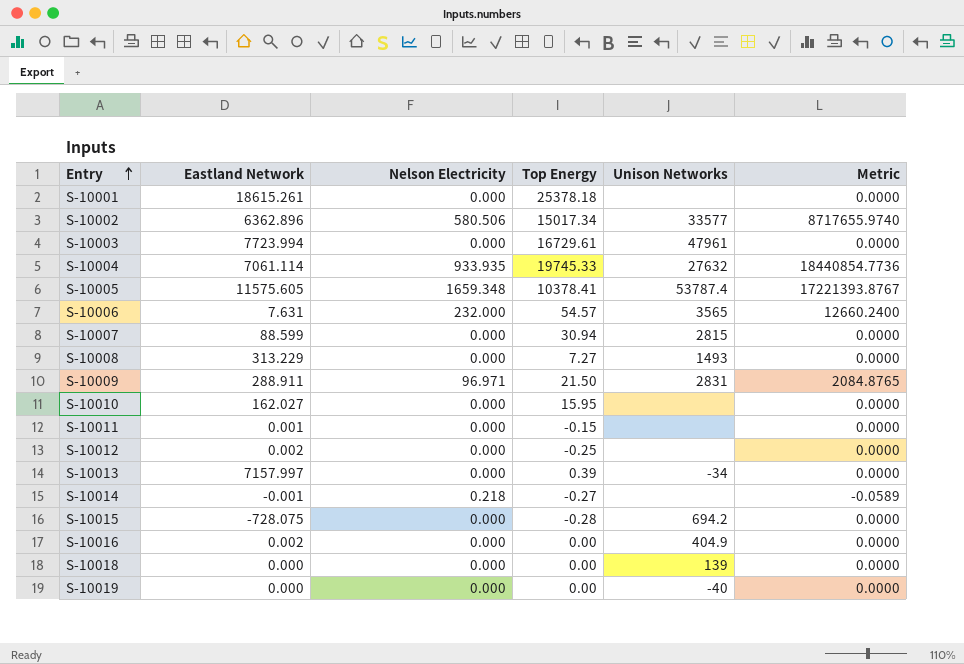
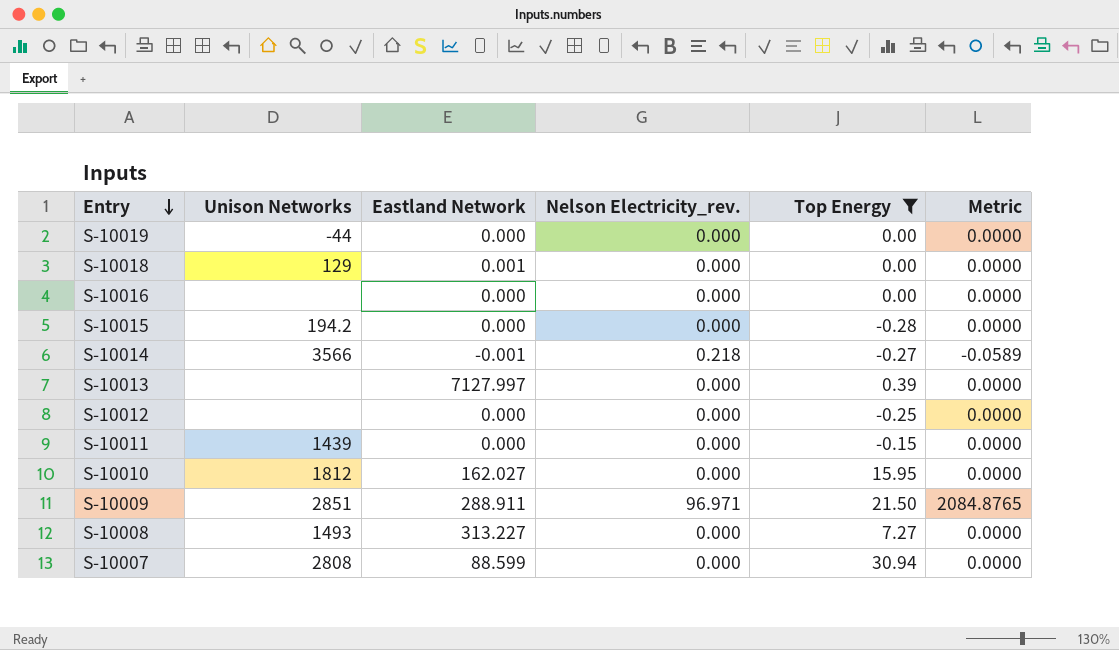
filter: none -> Top Energy <= 30.94
row order: Entry ascending -> Entry descending
column Unison Networks | position: 5 -> 2
column name: Nelson Electricity -> Nelson Electricity_rev.
S-10019 | Unison Networks: -40 -> -44
S-10018 | Unison Networks: 139 -> 129
S-10018 | Eastland Network: 0.000 -> 0.001
S-10016 | Unison Networks: 404.9 -> none
S-10016 | Eastland Network: 0.002 -> 0.000
S-10015 | Unison Networks: 694.2 -> 194.2
S-10015 | Eastland Network: -728.075 -> 0.000
S-10014 | Unison Networks: none -> 3566
S-10013 | Unison Networks: -34 -> none
S-10013 | Eastland Network: 7157.997 -> 7127.997
S-10012 | Eastland Network: 0.002 -> 0.000
S-10011 | Unison Networks: none -> 1439
S-10011 | Eastland Network: 0.001 -> 0.000
S-10010 | Unison Networks: none -> 1812
S-10009 | Unison Networks: 2831 -> 2851
S-10008 | Eastland Network: 313.229 -> 313.227
S-10007 | Unison Networks: 2815 -> 2808

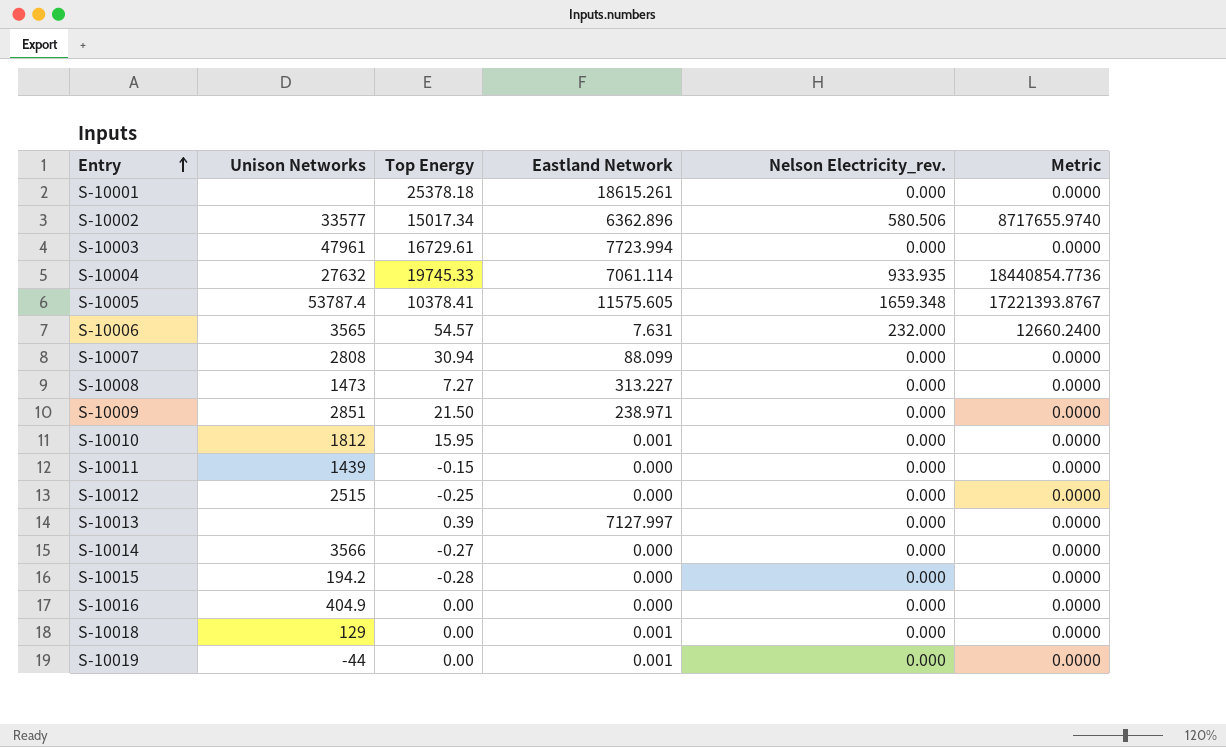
filter: Top Energy <= 30.94 -> none
row order: Entry descending -> Entry ascending
column Top Energy | position: 5 -> 3
S-10007 | Eastland Network: 88.599 -> 88.099
S-10008 | Unison Networks: 1493 -> 1473
S-10009 | Eastland Network: 288.911 -> 238.971
S-10009 | Nelson Electricity_rev.: 96.971 -> 0.000
S-10009 | Metric: 2084.8765 -> 0.0000
S-10010 | Eastland Network: 162.027 -> 0.001
S-10012 | Unison Networks: none -> 2515
S-10014 | Eastland Network: -0.001 -> 0.000
S-10014 | Nelson Electricity_rev.: 0.218 -> 0.000
S-10014 | Metric: -0.0589 -> 0.0000
S-10016 | Unison Networks: none -> 404.9
S-10019 | Eastland Network: 0.000 -> 0.001

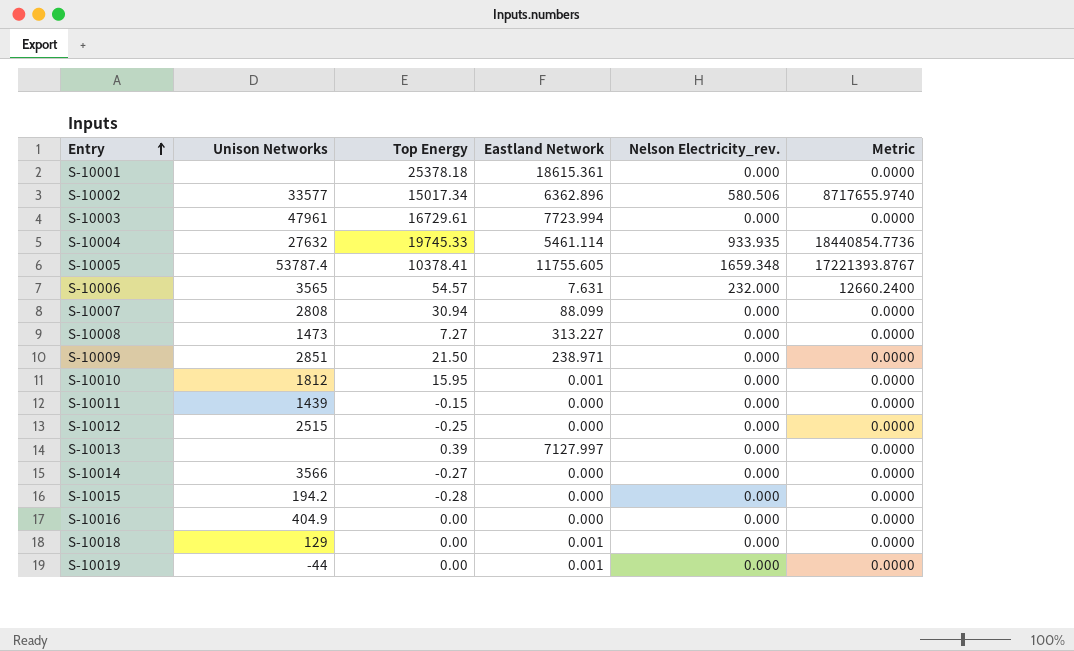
S-10001 | Eastland Network: 18615.261 -> 18615.361
S-10004 | Eastland Network: 7061.114 -> 5461.114
S-10005 | Eastland Network: 11575.605 -> 11755.605

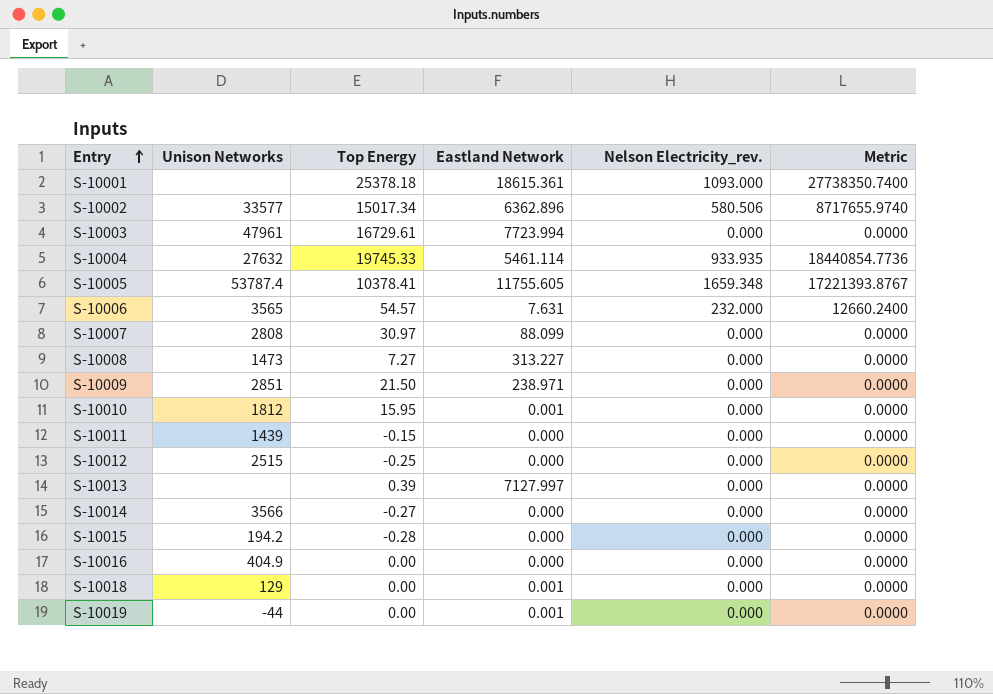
S-10001 | Nelson Electricity_rev.: 0.000 -> 1093.000
S-10001 | Metric: 0.0000 -> 27738350.7400
S-10007 | Top Energy: 30.94 -> 30.97

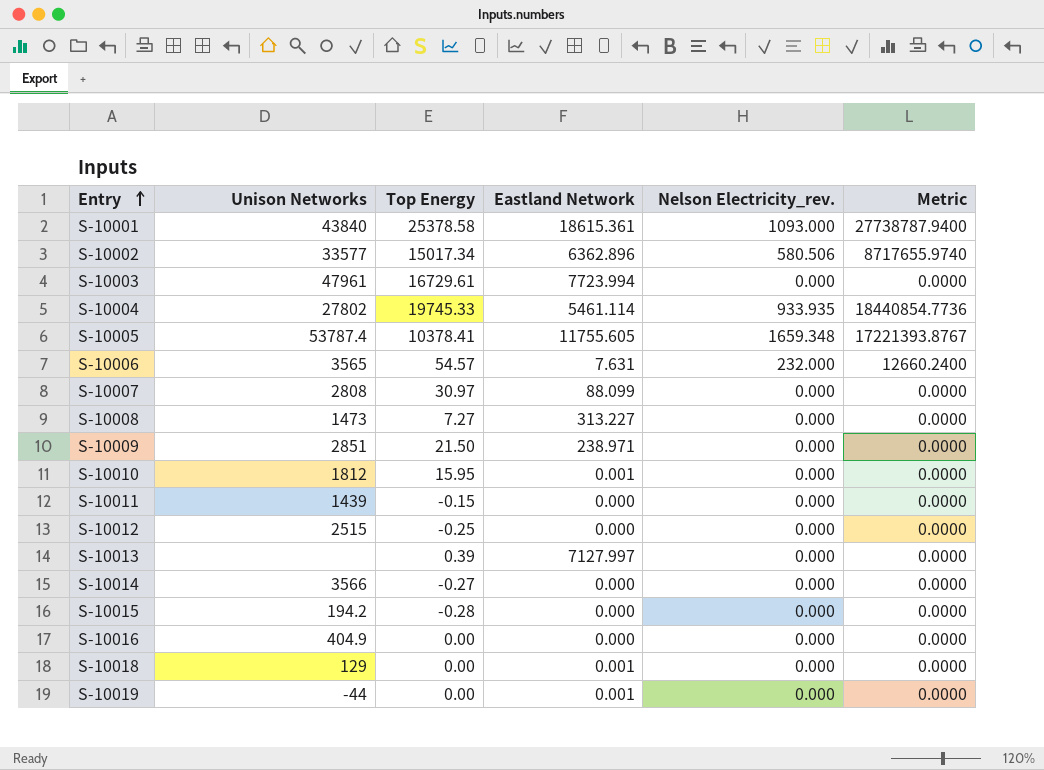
S-10001 | Unison Networks: none -> 43840
S-10001 | Top Energy: 25378.18 -> 25378.58
S-10001 | Metric: 27738350.7400 -> 27738787.9400
S-10004 | Unison Networks: 27632 -> 27802

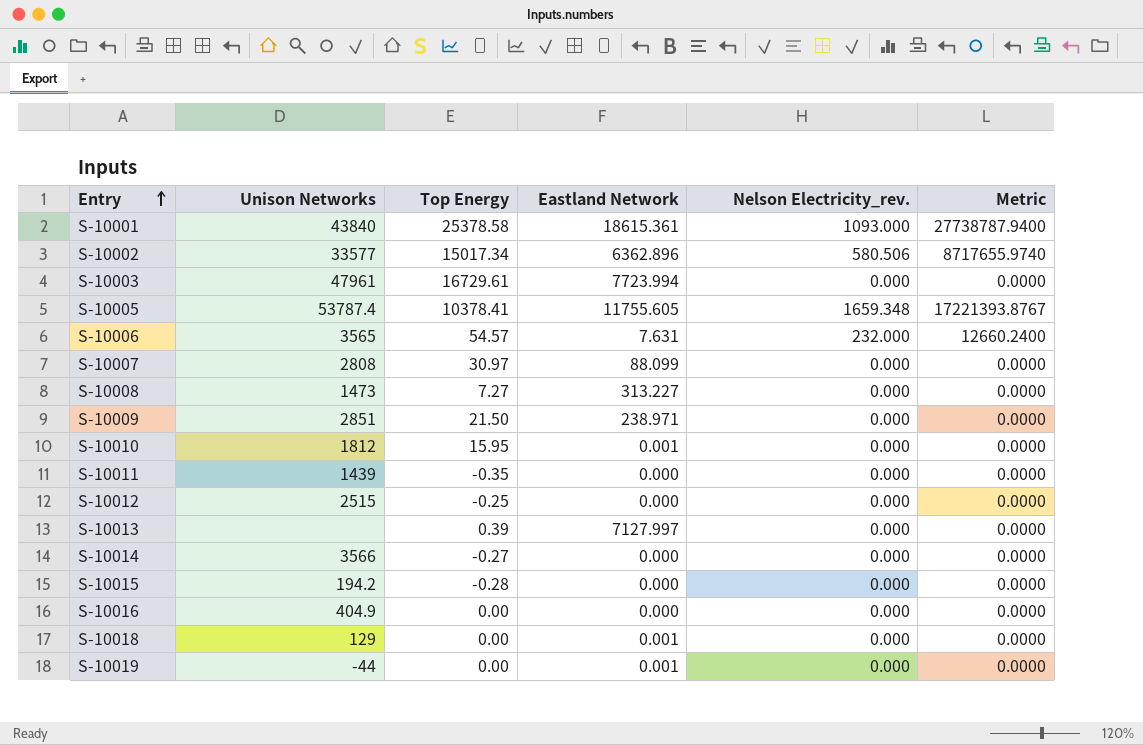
row S-10004: 27802 | 19745.33 | 5461.114 | 933.935 | 18440854.7736 -> none
S-10011 | Top Energy: -0.15 -> -0.35

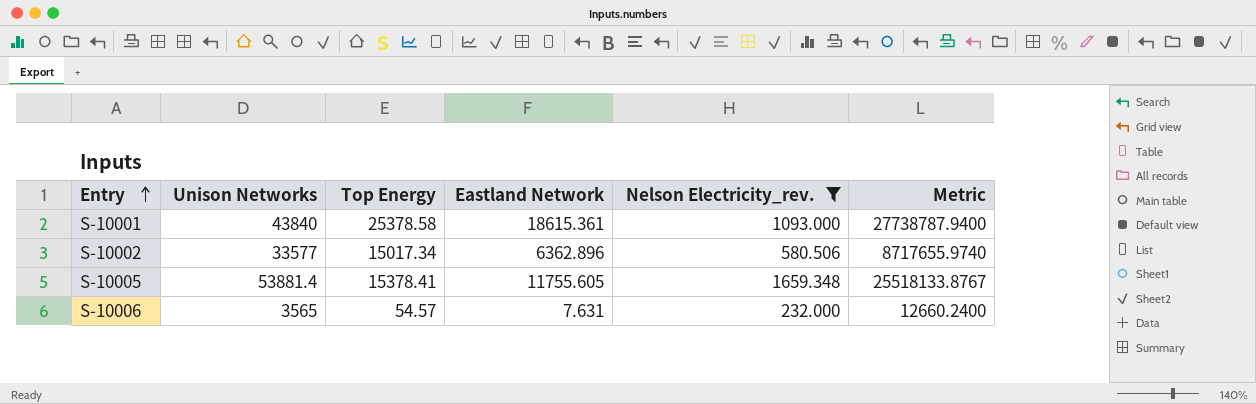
filter: none -> Nelson Electricity_rev. != 0.000
S-10005 | Unison Networks: 53787.4 -> 53881.4
S-10005 | Top Energy: 10378.41 -> 15378.41
S-10005 | Metric: 17221393.8767 -> 25518133.8767

